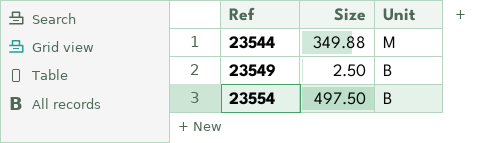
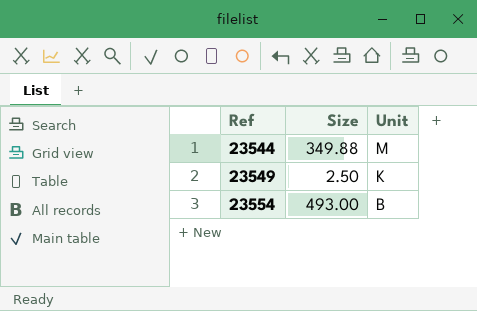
23549 | Unit: B -> K
23554 | Size: 497.50 -> 493.00

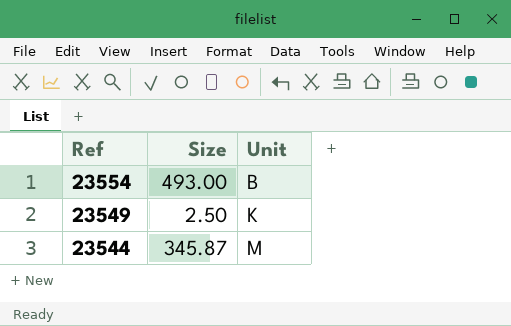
row order: Ref ascending -> Ref descending
23544 | Size: 349.88 -> 345.87

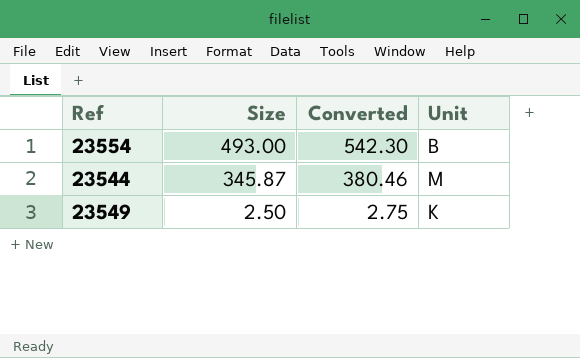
row order: Ref descending -> Size descending
column Converted | formula: none -> [Size] * 1.1

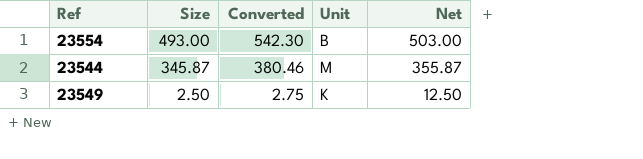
column Net | formula: none -> [Size] + 10

